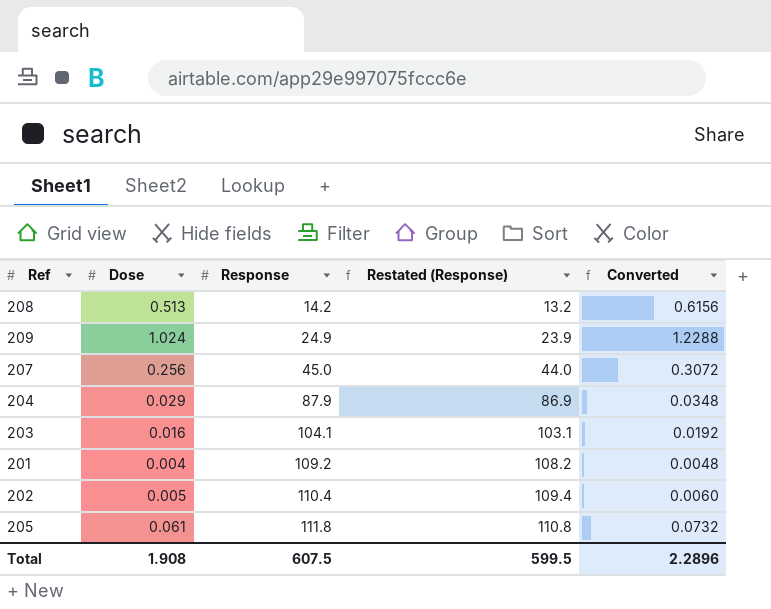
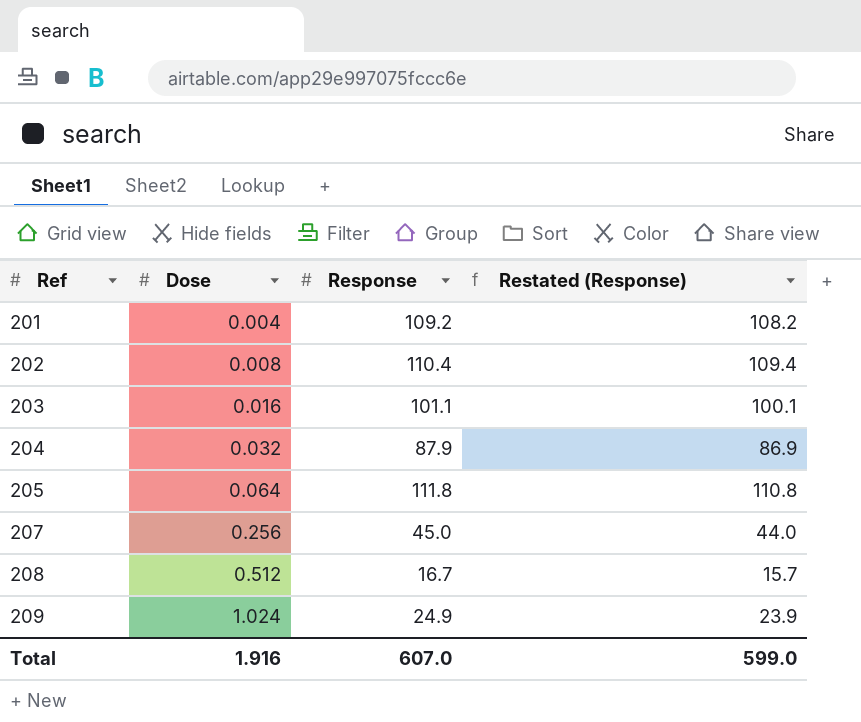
row order: Response ascending -> Ref ascending
column Converted | formula: [Dose] * 1.2 -> none
202 | Dose: 0.005 -> 0.008
203 | Response: 104.1 -> 101.1
203 | Restated (Response): 103.1 -> 100.1
204 | Dose: 0.029 -> 0.032
205 | Dose: 0.061 -> 0.064
208 | Dose: 0.513 -> 0.512
208 | Response: 14.2 -> 16.7
208 | Restated (Response): 13.2 -> 15.7
Total | Dose: 1.908 -> 1.916
Total | Response: 607.5 -> 607.0
Total | Restated (Response): 599.5 -> 599.0

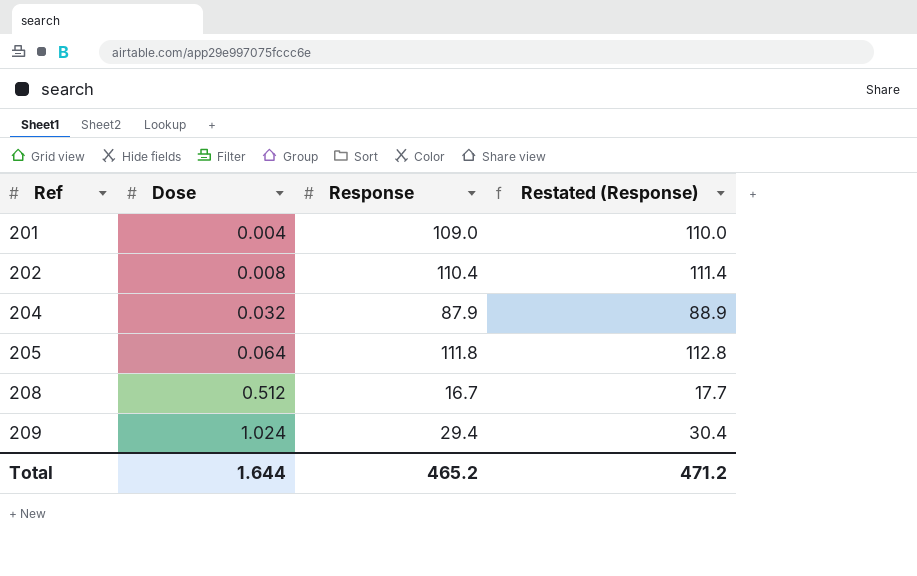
column Restated (Response) | formula: [Response] - 1 -> [Response] + 1
row 203: 0.016 | 101.1 | 100.1 -> none
row 207: 0.256 | 45.0 | 44.0 -> none
201 | Response: 109.2 -> 109.0
209 | Response: 24.9 -> 29.4
Total | Dose: 1.916 -> 1.644
Total | Response: 607.0 -> 465.2
Total | Restated (Response): 599.0 -> 471.2

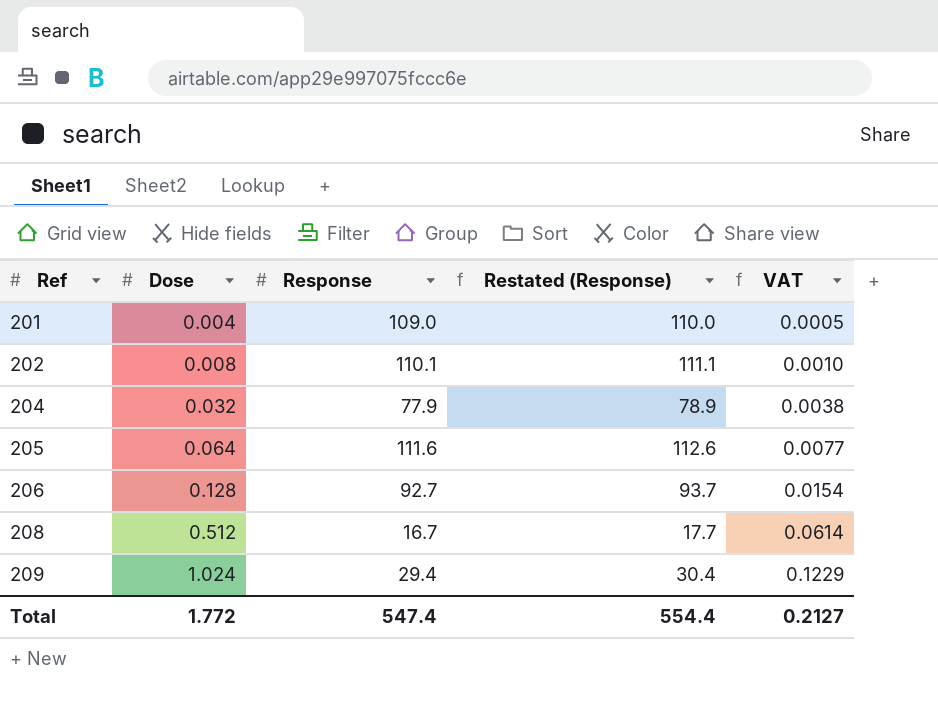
column VAT | formula: none -> [Dose] * 0.12
202 | Response: 110.4 -> 110.1
202 | Restated (Response): 111.4 -> 111.1
204 | Response: 87.9 -> 77.9
204 | Restated (Response): 88.9 -> 78.9
205 | Response: 111.8 -> 111.6
205 | Restated (Response): 112.8 -> 112.6
row 206: none -> 0.128 | 92.7 | 93.7 | 0.0154
Total | Dose: 1.644 -> 1.772
Total | Response: 465.2 -> 547.4
Total | Restated (Response): 471.2 -> 554.4

